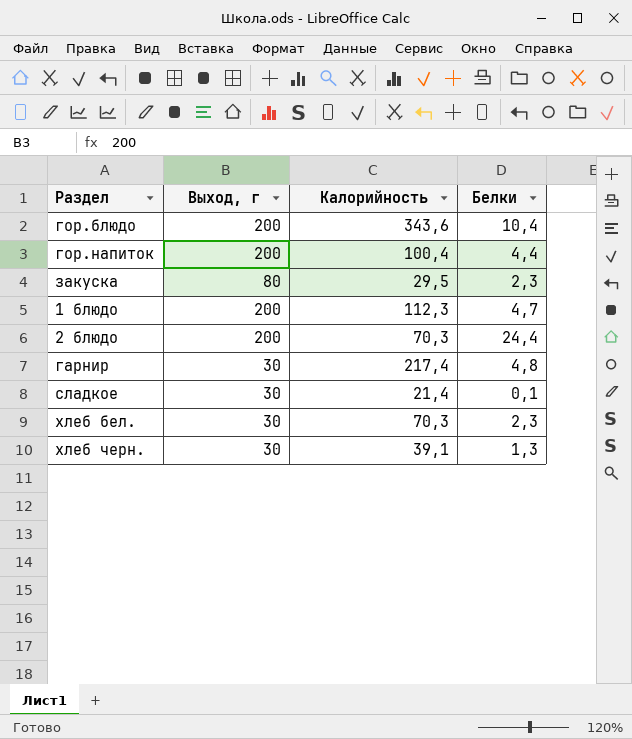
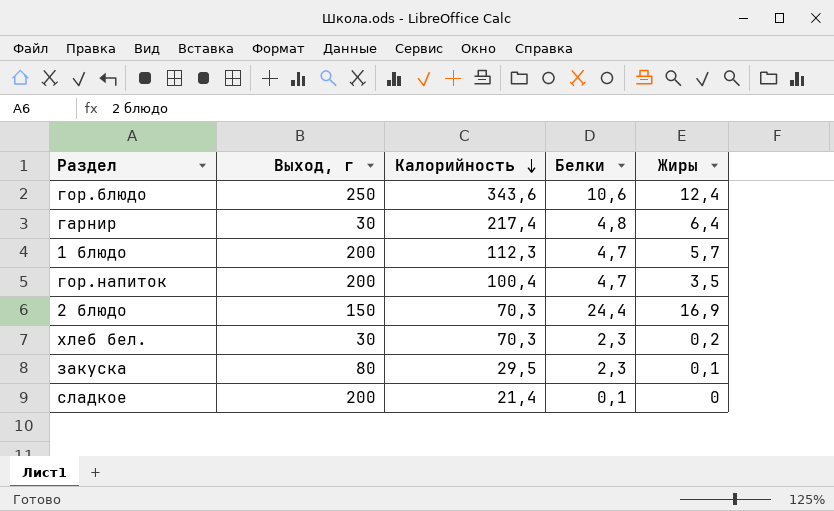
row order: none -> Калорийность descending
column Жиры | position: none -> 5
row хлеб черн.: 30 | 39,1 | 1,3 -> none
гор.блюдо | Выход, г: 200 -> 250
гор.блюдо | Белки: 10,4 -> 10,6
гор.напиток | Белки: 4,4 -> 4,7
2 блюдо | Выход, г: 200 -> 150
сладкое | Выход, г: 30 -> 200

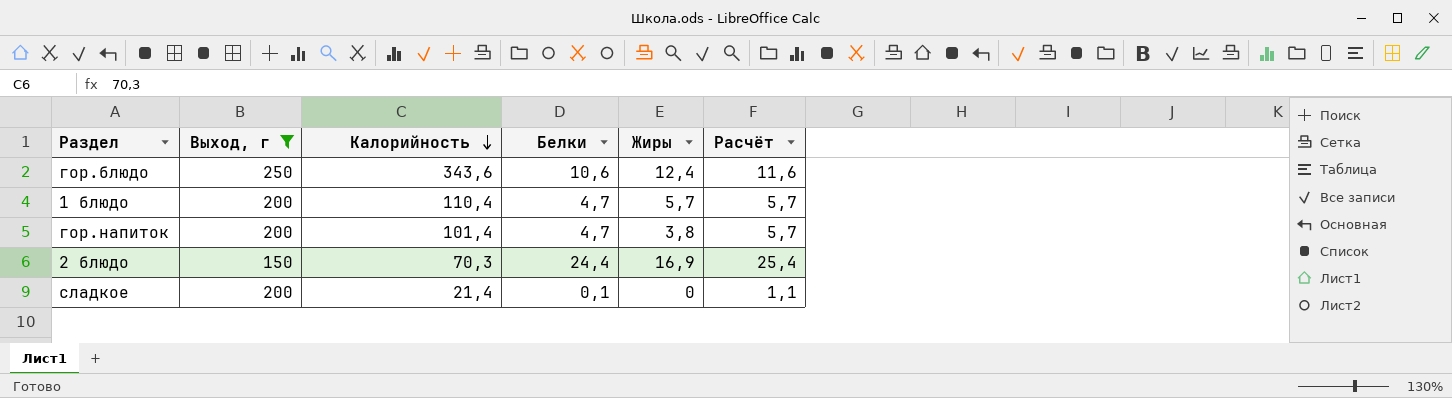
filter: none -> Выход, г >= 150
column Расчёт | formula: none -> [Белки] + 1
1 блюдо | Калорийность: 112,3 -> 110,4
гор.напиток | Калорийность: 100,4 -> 101,4
гор.напиток | Жиры: 3,5 -> 3,8

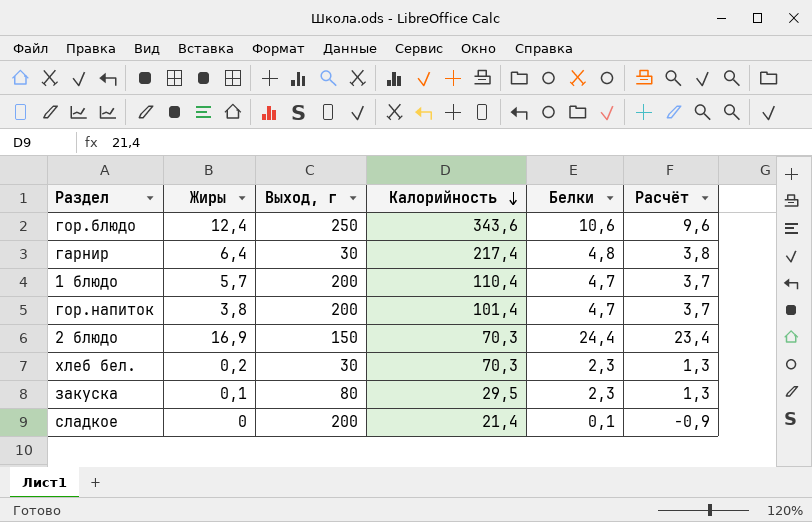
filter: Выход, г >= 150 -> none
column Жиры | position: 5 -> 2
column Расчёт | formula: [Белки] + 1 -> [Белки] - 1

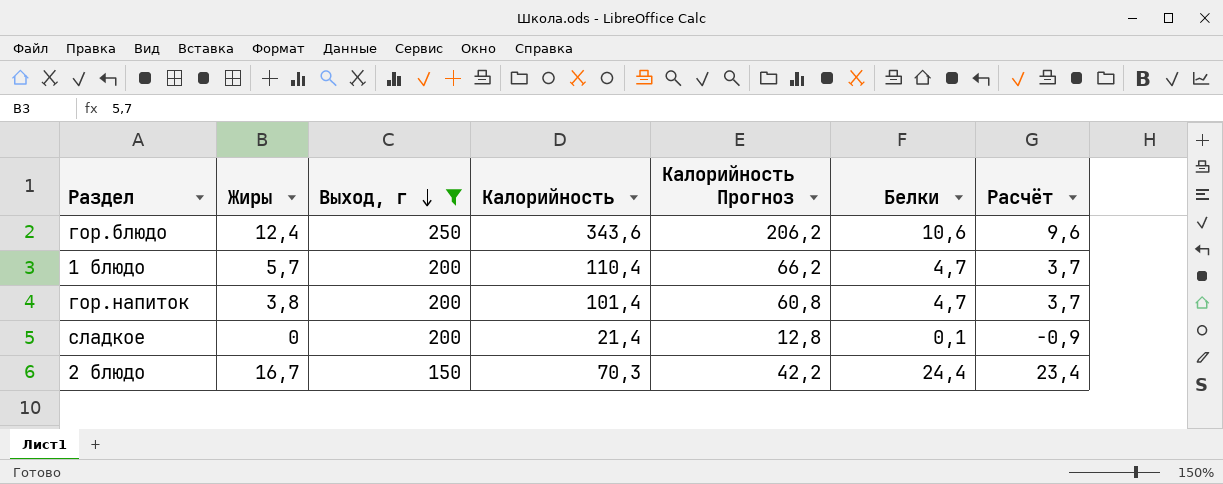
filter: none -> Выход, г >= 150
row order: Калорийность descending -> Выход, г descending
column Калорийность Прогноз | formula: none -> [Калорийность] * 0,6
2 блюдо | Жиры: 16,9 -> 16,7

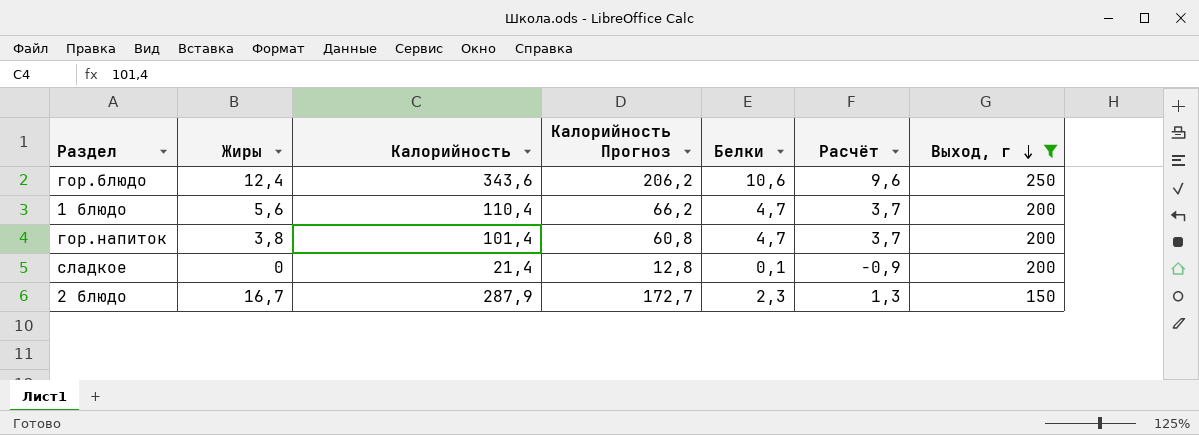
column Выход, г | position: 3 -> 7
1 блюдо | Жиры: 5,7 -> 5,6
2 блюдо | Калорийность: 70,3 -> 287,9
2 блюдо | Калорийность Прогноз: 42,2 -> 172,7
2 блюдо | Белки: 24,4 -> 2,3
2 блюдо | Расчёт: 23,4 -> 1,3

